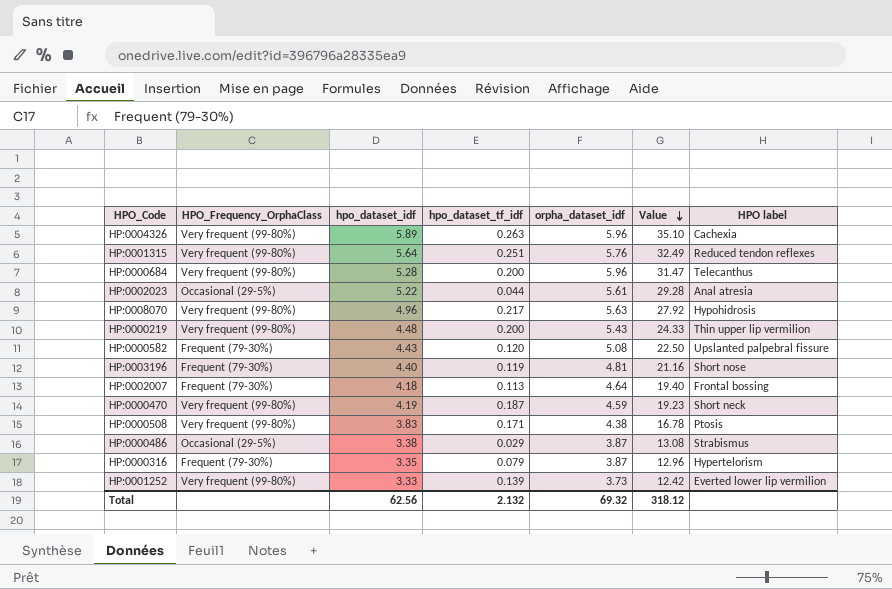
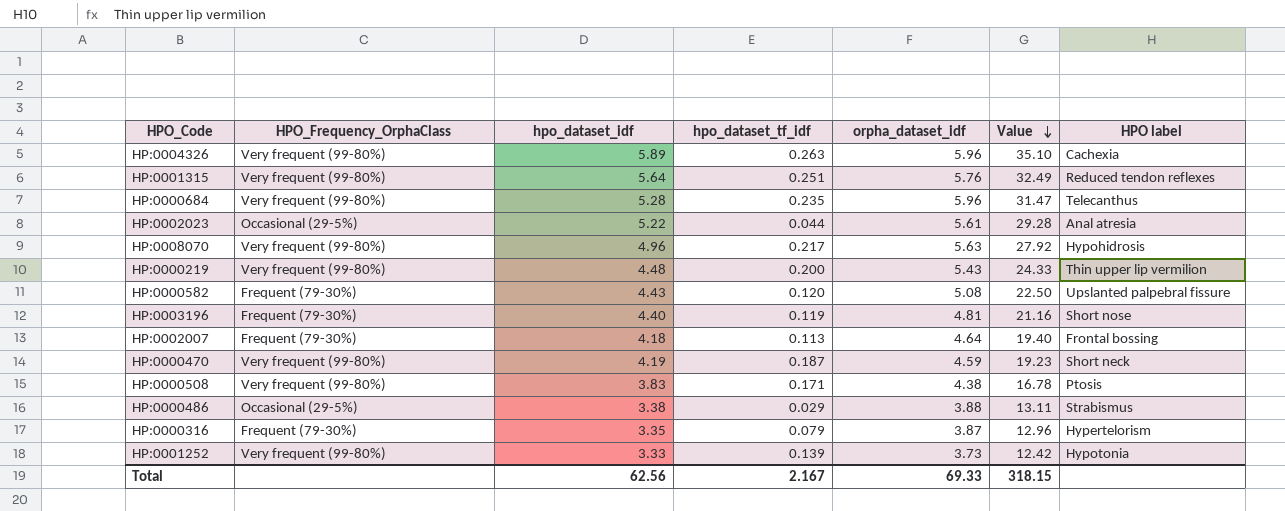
HP:0000684 | hpo_dataset_tf_idf: 0.200 -> 0.235
HP:0000486 | orpha_dataset_idf: 3.87 -> 3.88
HP:0000486 | Value: 13.08 -> 13.11
HP:0001252 | HPO label: Everted lower lip vermilion -> Hypotonia
Total | hpo_dataset_tf_idf: 2.132 -> 2.167
Total | orpha_dataset_idf: 69.32 -> 69.33
Total | Value: 318.12 -> 318.15

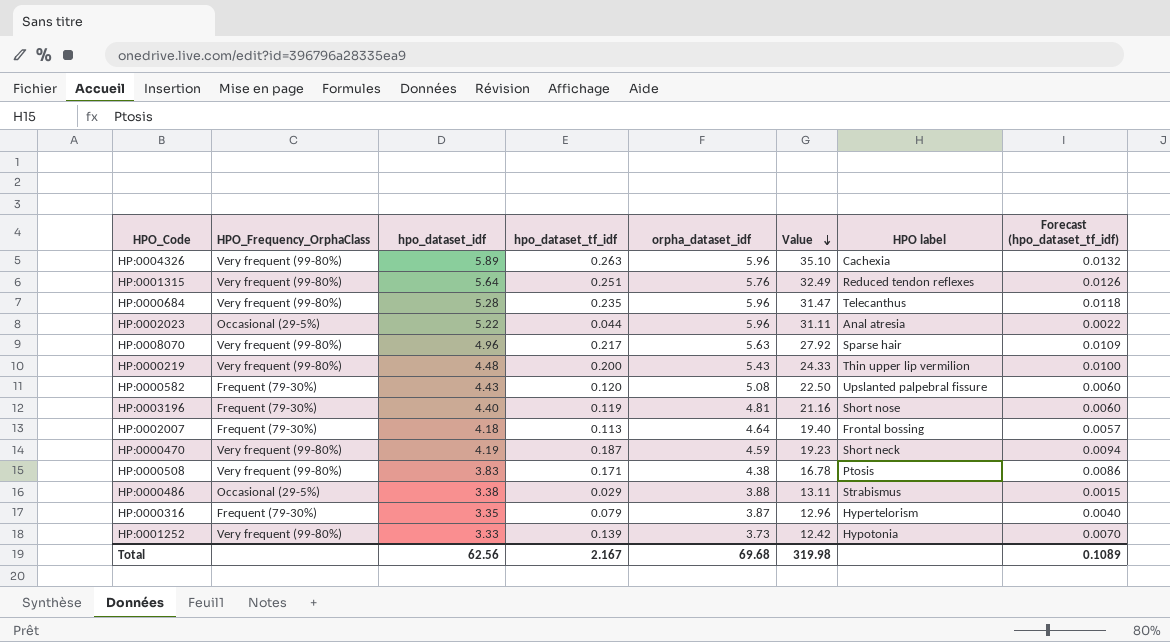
column Forecast (hpo_dataset_tf_idf) | formula: none -> [hpo_dataset_tf_idf] * 0.05
HP:0002023 | orpha_dataset_idf: 5.61 -> 5.96
HP:0002023 | Value: 29.28 -> 31.11
HP:0008070 | HPO label: Hypohidrosis -> Sparse hair
Total | orpha_dataset_idf: 69.33 -> 69.68
Total | Value: 318.15 -> 319.98

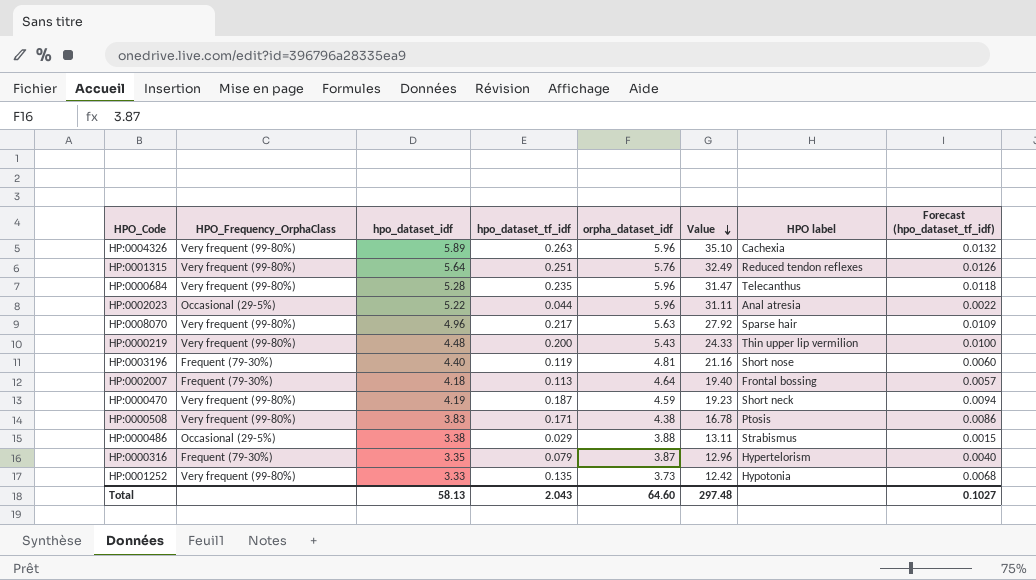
row HP:0000582: Frequent (79-30%) | 4.43 | 0.120 | 5.08 | 22.50 | Upslanted palpebral fissure | 0.0060 -> none
HP:0001252 | hpo_dataset_tf_idf: 0.139 -> 0.135
HP:0001252 | Forecast (hpo_dataset_tf_idf): 0.0070 -> 0.0068
Total | hpo_dataset_idf: 62.56 -> 58.13
Total | hpo_dataset_tf_idf: 2.167 -> 2.043
Total | orpha_dataset_idf: 69.68 -> 64.60
Total | Value: 319.98 -> 297.48
Total | Forecast (hpo_dataset_tf_idf): 0.1089 -> 0.1027

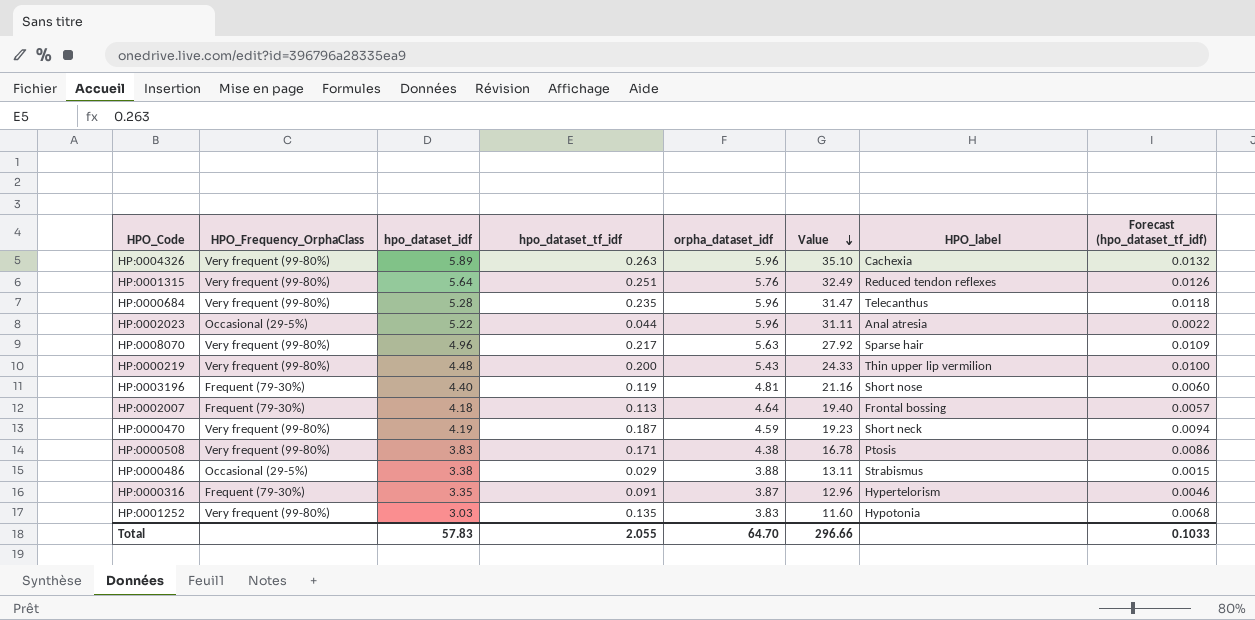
column name: HPO label -> HPO_label
HP:0000316 | hpo_dataset_tf_idf: 0.079 -> 0.091
HP:0000316 | Forecast (hpo_dataset_tf_idf): 0.0040 -> 0.0046
HP:0001252 | hpo_dataset_idf: 3.33 -> 3.03
HP:0001252 | orpha_dataset_idf: 3.73 -> 3.83
HP:0001252 | Value: 12.42 -> 11.60
Total | hpo_dataset_idf: 58.13 -> 57.83
Total | hpo_dataset_tf_idf: 2.043 -> 2.055
Total | orpha_dataset_idf: 64.60 -> 64.70
Total | Value: 297.48 -> 296.66
Total | Forecast (hpo_dataset_tf_idf): 0.1027 -> 0.1033

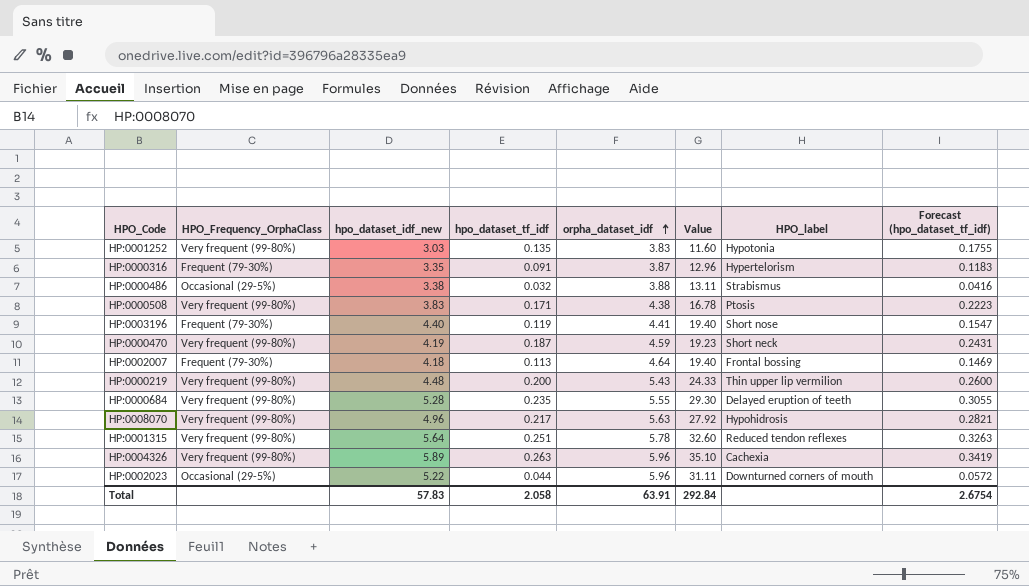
row order: Value descending -> orpha_dataset_idf ascending
column name: hpo_dataset_idf -> hpo_dataset_idf_new
column Forecast (hpo_dataset_tf_idf) | formula: [hpo_dataset_tf_idf] * 0.05 -> [hpo_dataset_tf_idf] * 1.3
HP:0000486 | hpo_dataset_tf_idf: 0.029 -> 0.032
HP:0003196 | orpha_dataset_idf: 4.81 -> 4.41
HP:0003196 | Value: 21.16 -> 19.40
HP:0000684 | orpha_dataset_idf: 5.96 -> 5.55
HP:0000684 | Value: 31.47 -> 29.30
HP:0000684 | HPO_label: Telecanthus -> Delayed eruption of teeth
HP:0008070 | HPO_label: Sparse hair -> Hypohidrosis
HP:0001315 | orpha_dataset_idf: 5.76 -> 5.78
HP:0001315 | Value: 32.49 -> 32.60
HP:0002023 | HPO_label: Anal atresia -> Downturned corners of mouth
Total | hpo_dataset_tf_idf: 2.055 -> 2.058
Total | orpha_dataset_idf: 64.70 -> 63.91
Total | Value: 296.66 -> 292.84
Total | Forecast (hpo_dataset_tf_idf): 0.1033 -> 2.6754

